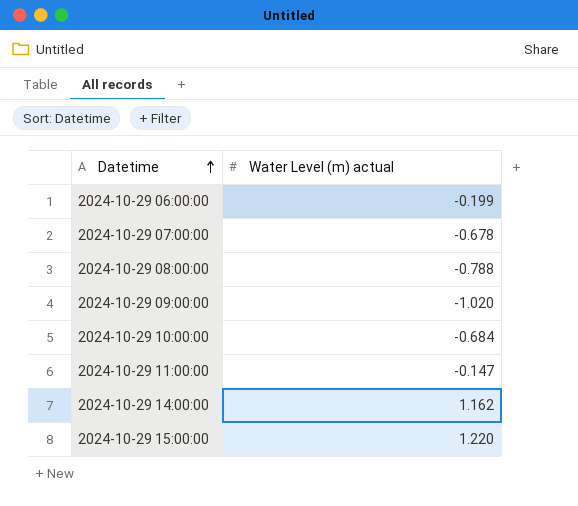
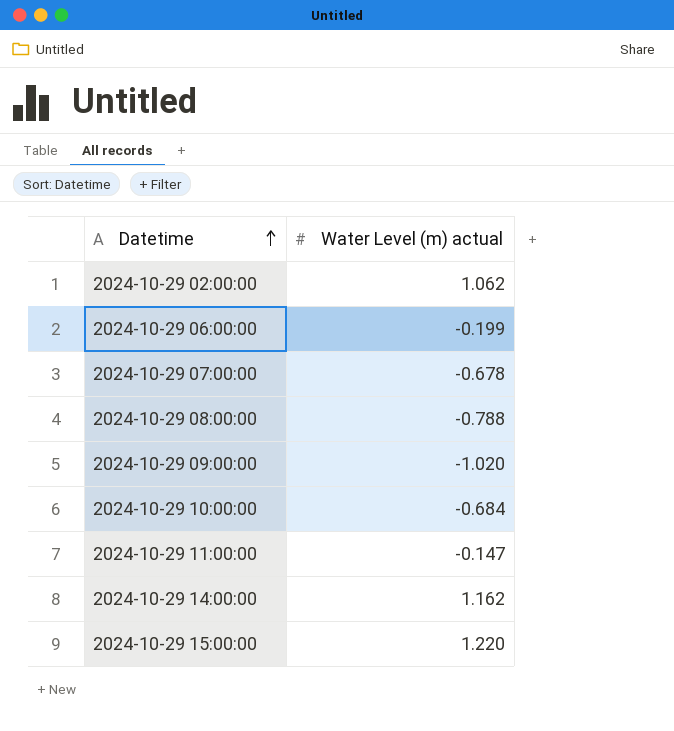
row 2024-10-29 02:00:00: none -> 1.062

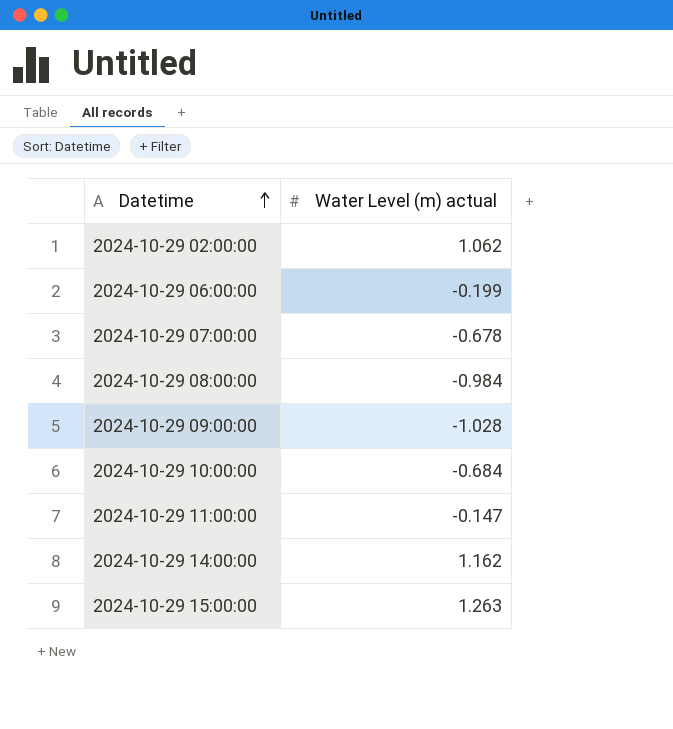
2024-10-29 08:00:00 | Water Level (m) actual: -0.788 -> -0.984
2024-10-29 09:00:00 | Water Level (m) actual: -1.020 -> -1.028
2024-10-29 15:00:00 | Water Level (m) actual: 1.220 -> 1.263

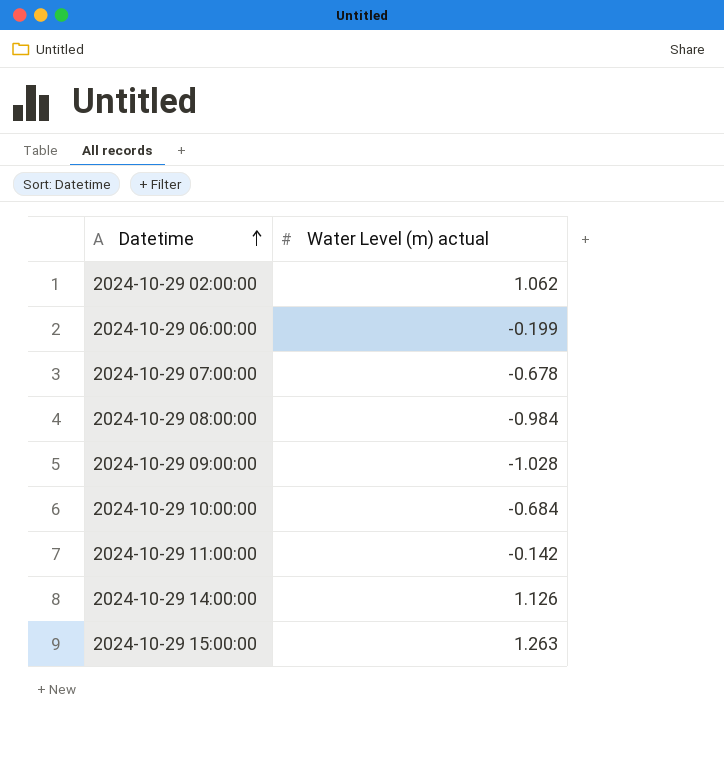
2024-10-29 11:00:00 | Water Level (m) actual: -0.147 -> -0.142
2024-10-29 14:00:00 | Water Level (m) actual: 1.162 -> 1.126

